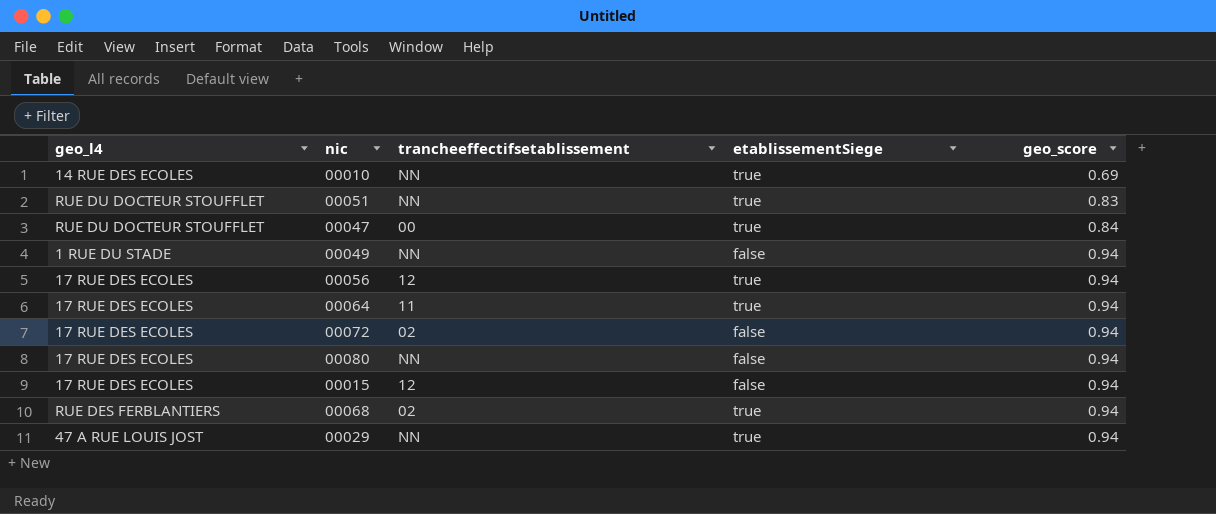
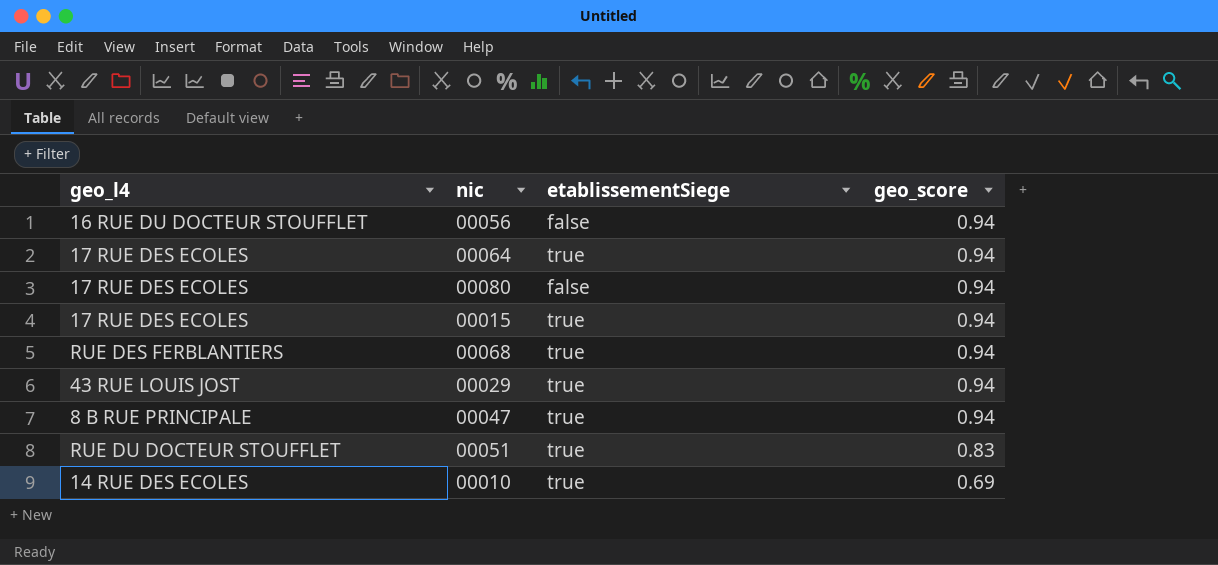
row order: geo_score ascending -> geo_score descending
column trancheeffectifsetablissement | position: 3 -> none
row 00049: 1 RUE DU STADE | NN | false | 0.94 -> none
row 00072: 17 RUE DES ECOLES | 02 | false | 0.94 -> none
00056 | geo_l4: 17 RUE DES ECOLES -> 16 RUE DU DOCTEUR STOUFFLET
00056 | etablissementSiege: true -> false
00015 | etablissementSiege: false -> true
00029 | geo_l4: 47 A RUE LOUIS JOST -> 43 RUE LOUIS JOST
00047 | geo_l4: RUE DU DOCTEUR STOUFFLET -> 8 B RUE PRINCIPALE
00047 | geo_score: 0.84 -> 0.94

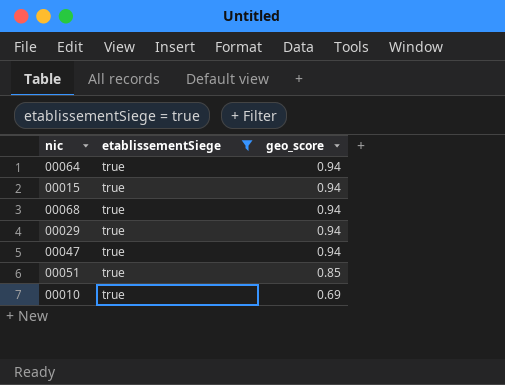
filter: none -> etablissementSiege = true
column geo_l4 | position: 1 -> none
00051 | geo_score: 0.83 -> 0.85

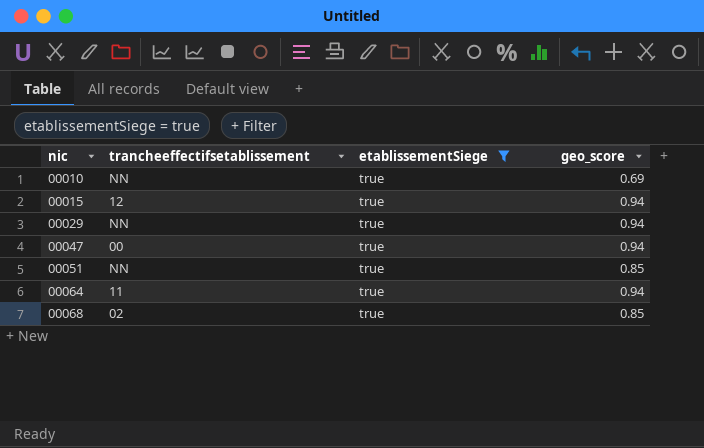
row order: geo_score descending -> nic ascending
column trancheeffectifsetablissement | position: none -> 2
00068 | geo_score: 0.94 -> 0.85

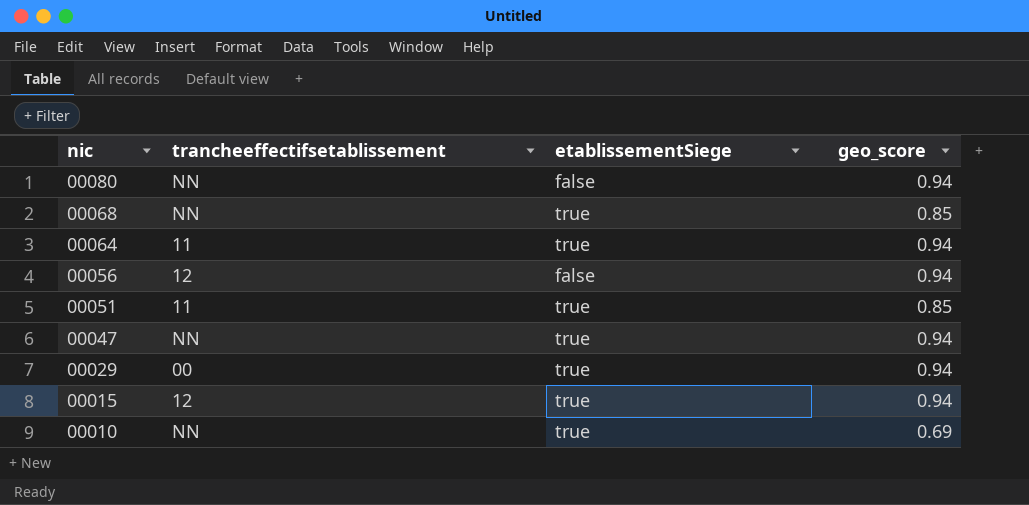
filter: etablissementSiege = true -> none
row order: nic ascending -> nic descending
00068 | trancheeffectifsetablissement: 02 -> NN
00051 | trancheeffectifsetablissement: NN -> 11
00047 | trancheeffectifsetablissement: 00 -> NN
00029 | trancheeffectifsetablissement: NN -> 00

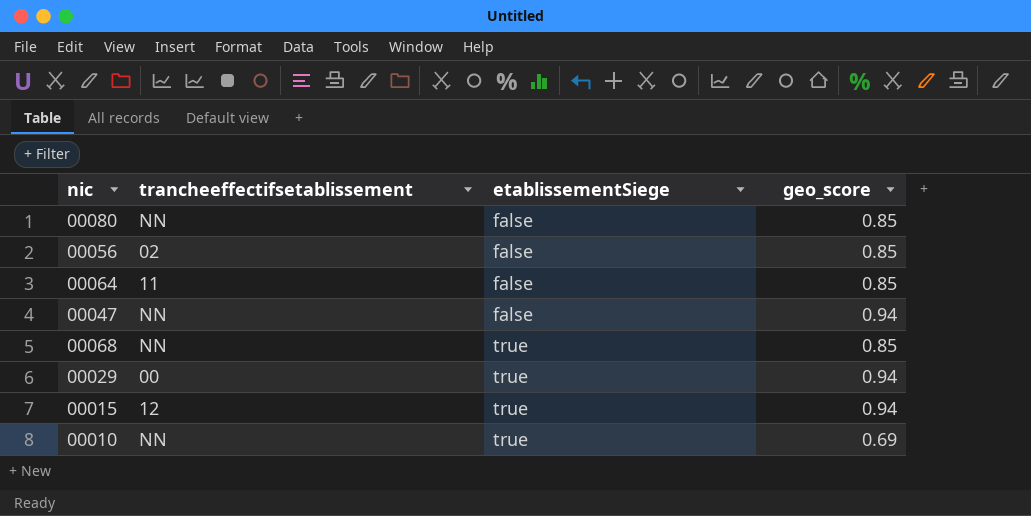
row order: nic descending -> etablissementSiege ascending
row 00051: 11 | true | 0.85 -> none
00080 | geo_score: 0.94 -> 0.85
00056 | trancheeffectifsetablissement: 12 -> 02
00056 | geo_score: 0.94 -> 0.85
00064 | etablissementSiege: true -> false
00064 | geo_score: 0.94 -> 0.85
00047 | etablissementSiege: true -> false

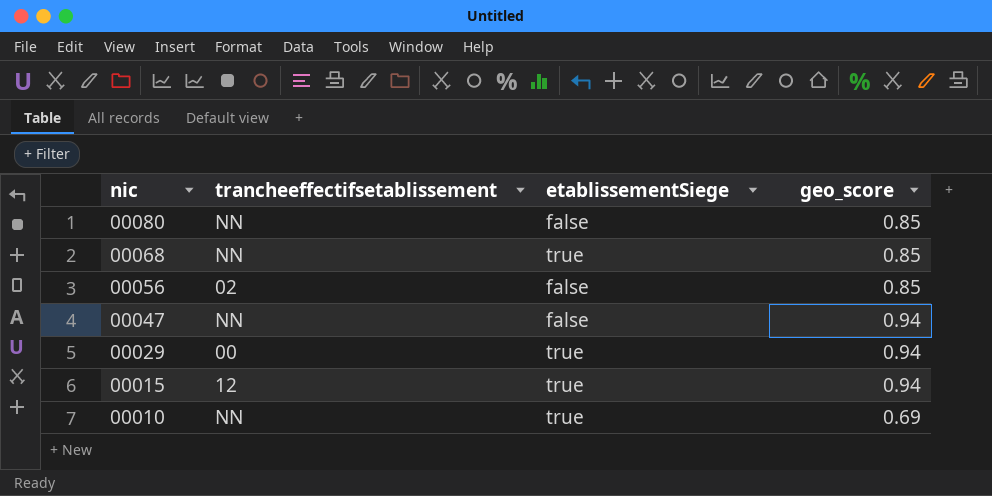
row order: etablissementSiege ascending -> nic descending
row 00064: 11 | false | 0.85 -> none

